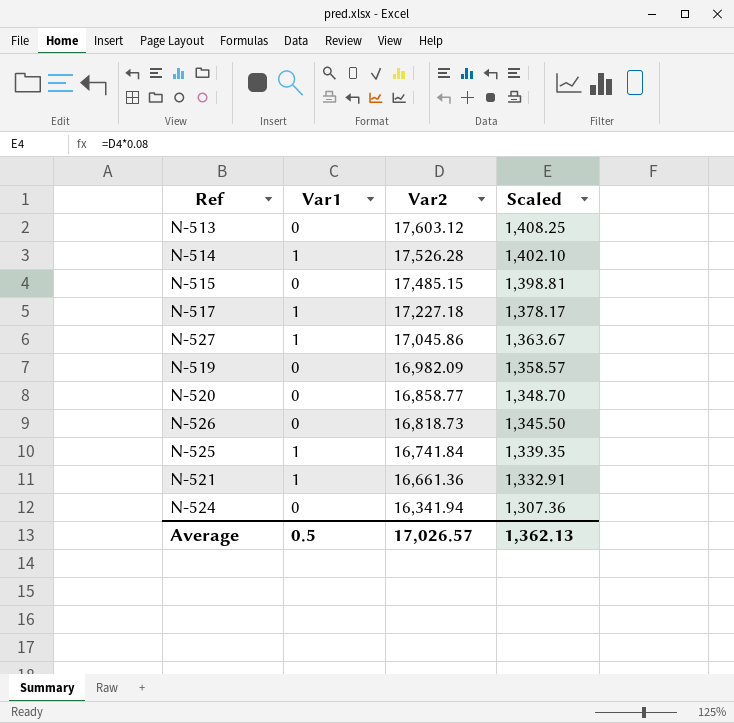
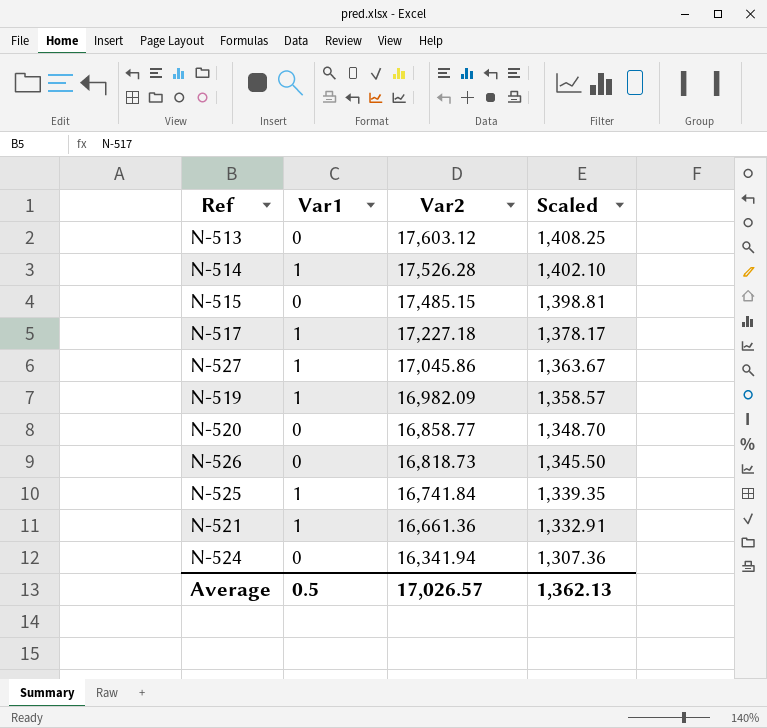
N-519 | Var1: 0 -> 1

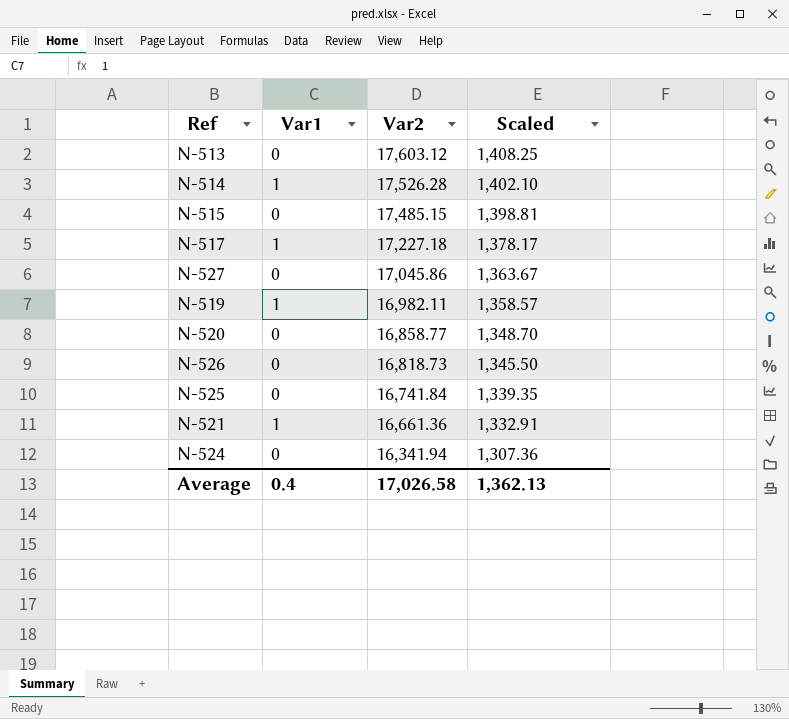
N-527 | Var1: 1 -> 0
N-519 | Var2: 16,982.09 -> 16,982.11
N-525 | Var1: 1 -> 0
Average | Var1: 0.5 -> 0.4
Average | Var2: 17,026.57 -> 17,026.58

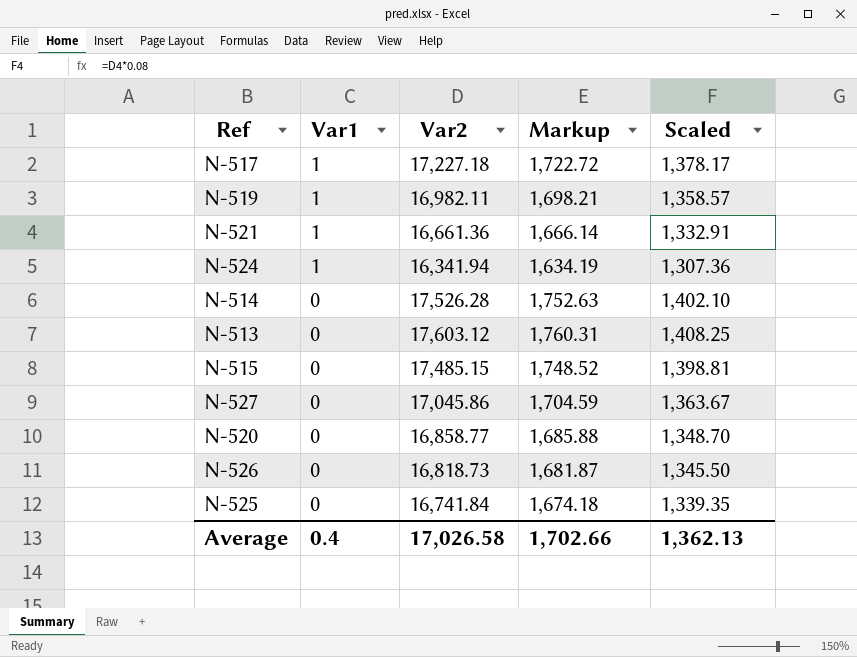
row order: Var2 descending -> Var1 descending
column Markup | formula: none -> [Var2] * 0.1
N-524 | Var1: 0 -> 1
N-514 | Var1: 1 -> 0

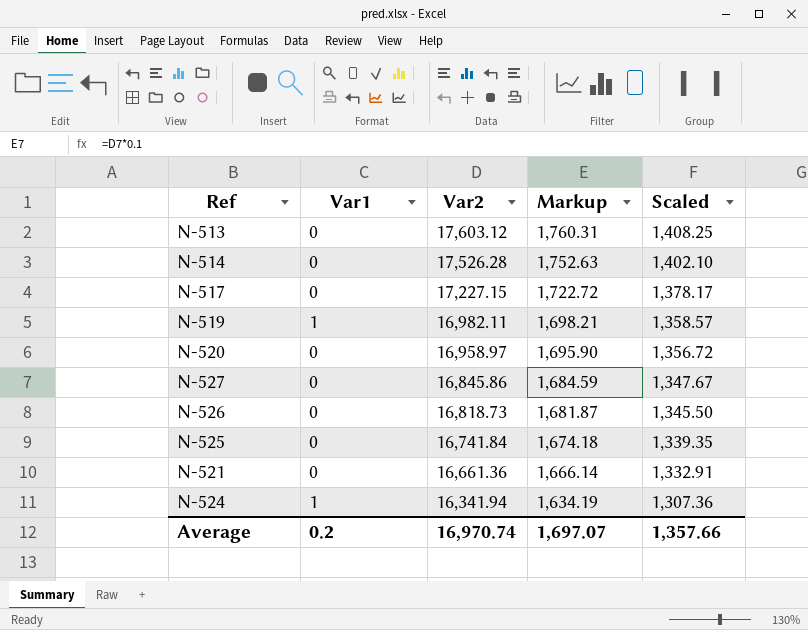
row order: Var1 descending -> Var2 descending
row N-515: 0 | 17,485.15 | 1,748.52 | 1,398.81 -> none
N-517 | Var1: 1 -> 0
N-517 | Var2: 17,227.18 -> 17,227.15
N-520 | Var2: 16,858.77 -> 16,958.97
N-520 | Markup: 1,685.88 -> 1,695.90
N-520 | Scaled: 1,348.70 -> 1,356.72
N-527 | Var2: 17,045.86 -> 16,845.86
N-527 | Markup: 1,704.59 -> 1,684.59
N-527 | Scaled: 1,363.67 -> 1,347.67
N-521 | Var1: 1 -> 0
Average | Var1: 0.4 -> 0.2
Average | Var2: 17,026.58 -> 16,970.74
Average | Markup: 1,702.66 -> 1,697.07
Average | Scaled: 1,362.13 -> 1,357.66

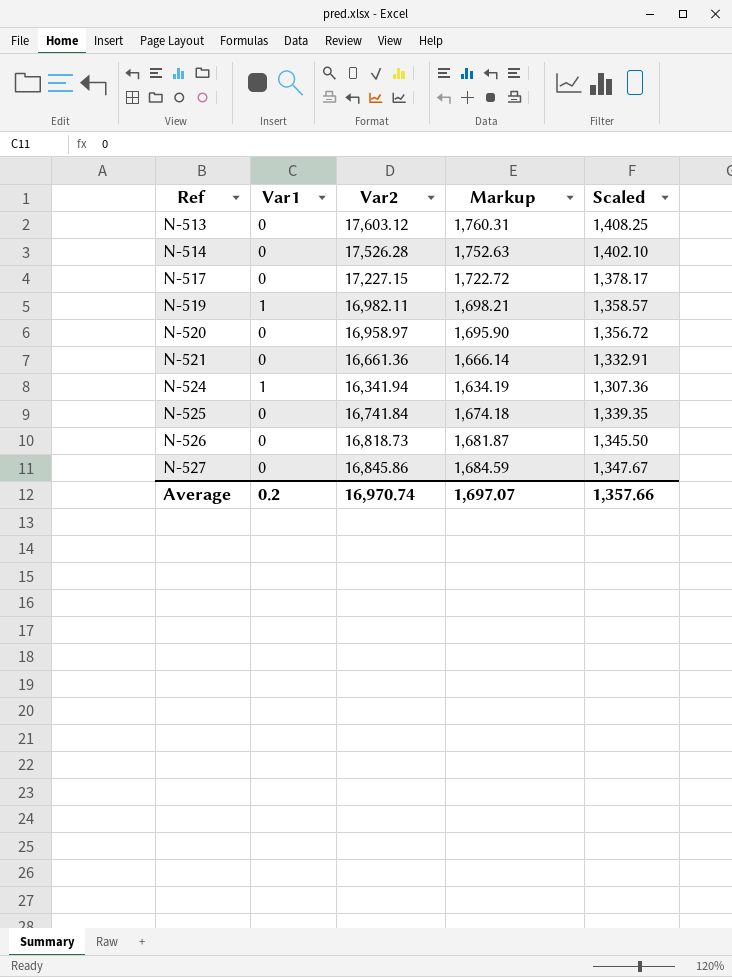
row order: Var2 descending -> Ref ascending

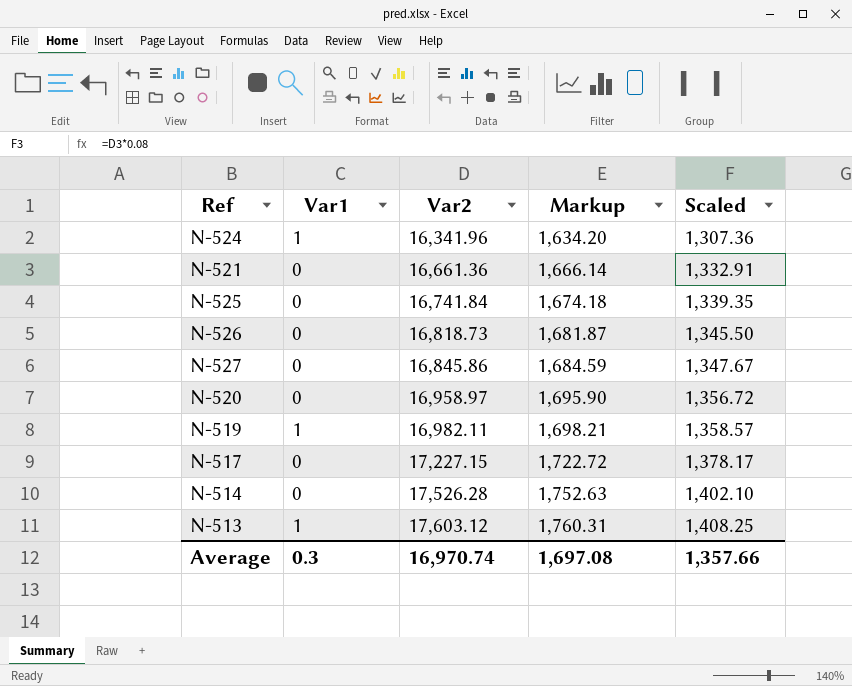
row order: Ref ascending -> Var2 ascending
N-524 | Var2: 16,341.94 -> 16,341.96
N-524 | Markup: 1,634.19 -> 1,634.20
N-513 | Var1: 0 -> 1
Average | Var1: 0.2 -> 0.3
Average | Markup: 1,697.07 -> 1,697.08

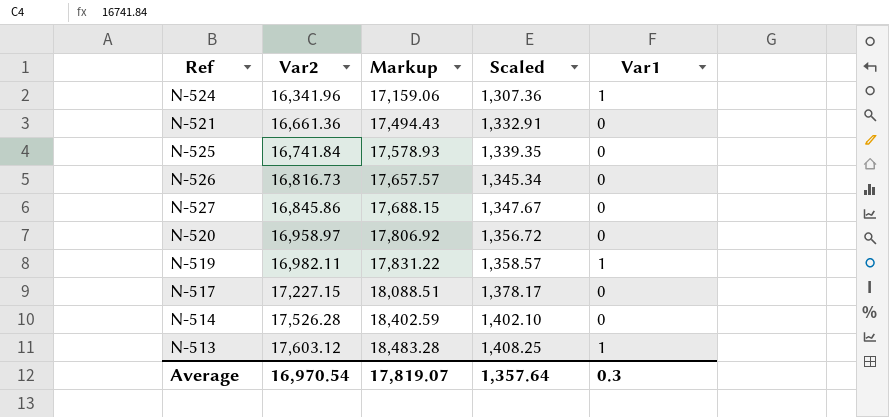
column Markup | formula: [Var2] * 0.1 -> [Var2] * 1.05
column Var1 | position: 2 -> 5
N-526 | Var2: 16,818.73 -> 16,816.73
N-526 | Scaled: 1,345.50 -> 1,345.34
Average | Var2: 16,970.74 -> 16,970.54
Average | Markup: 1,697.08 -> 17,819.07
Average | Scaled: 1,357.66 -> 1,357.64

